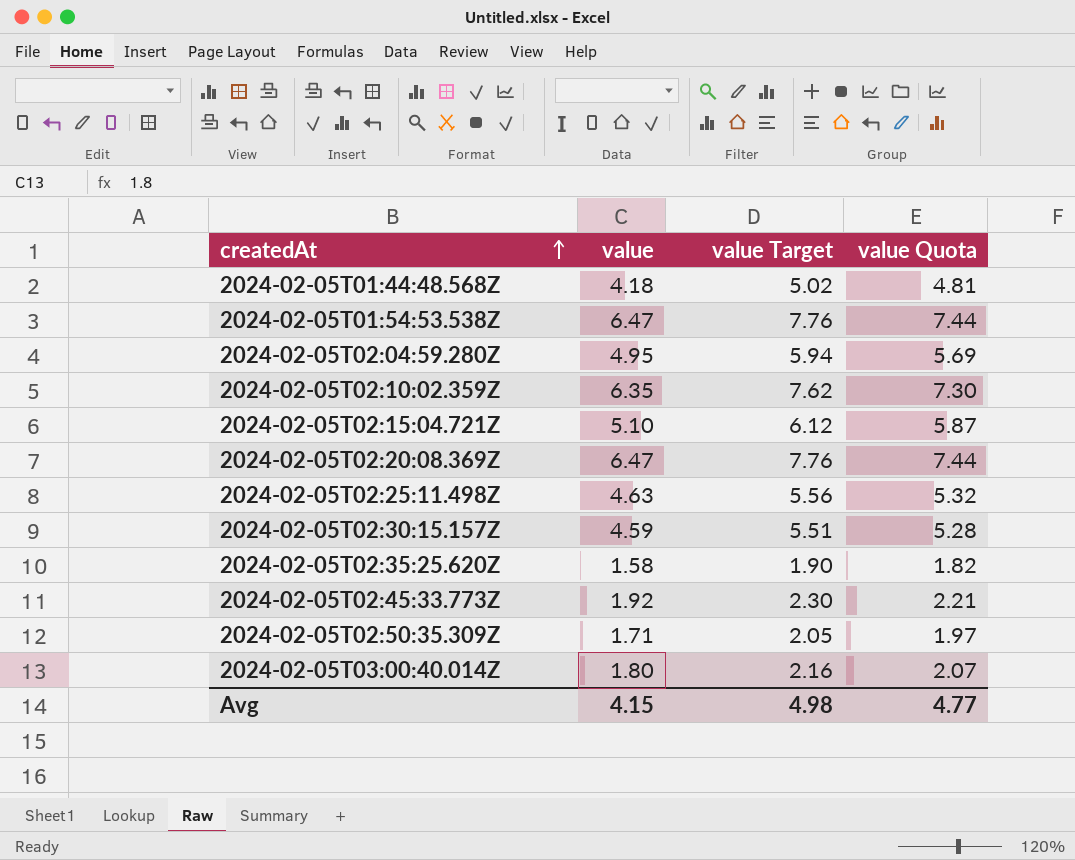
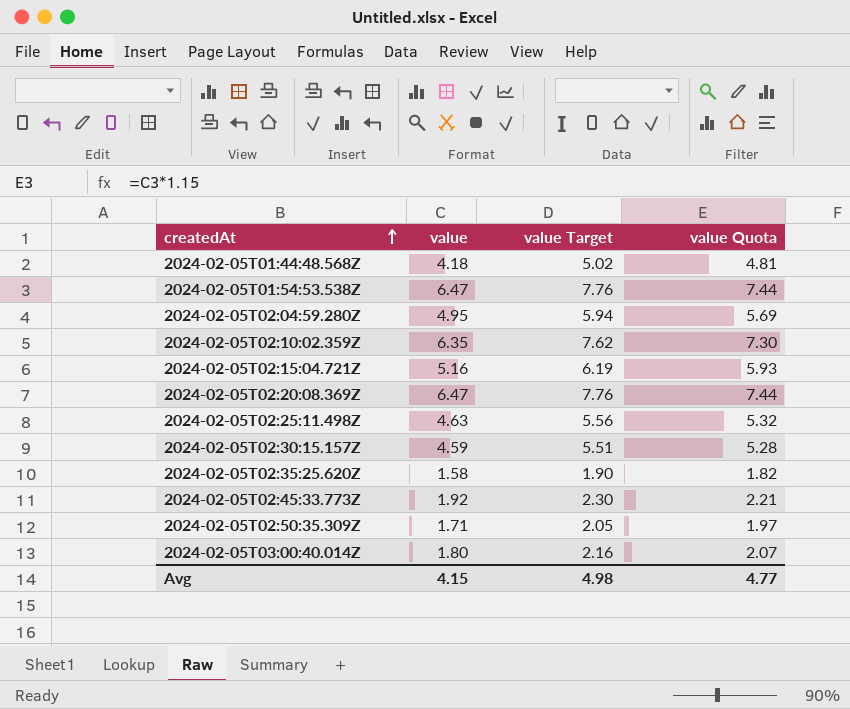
2024-02-05T02:15:04.721Z | value: 5.10 -> 5.16
2024-02-05T02:15:04.721Z | value Target: 6.12 -> 6.19
2024-02-05T02:15:04.721Z | value Quota: 5.87 -> 5.93

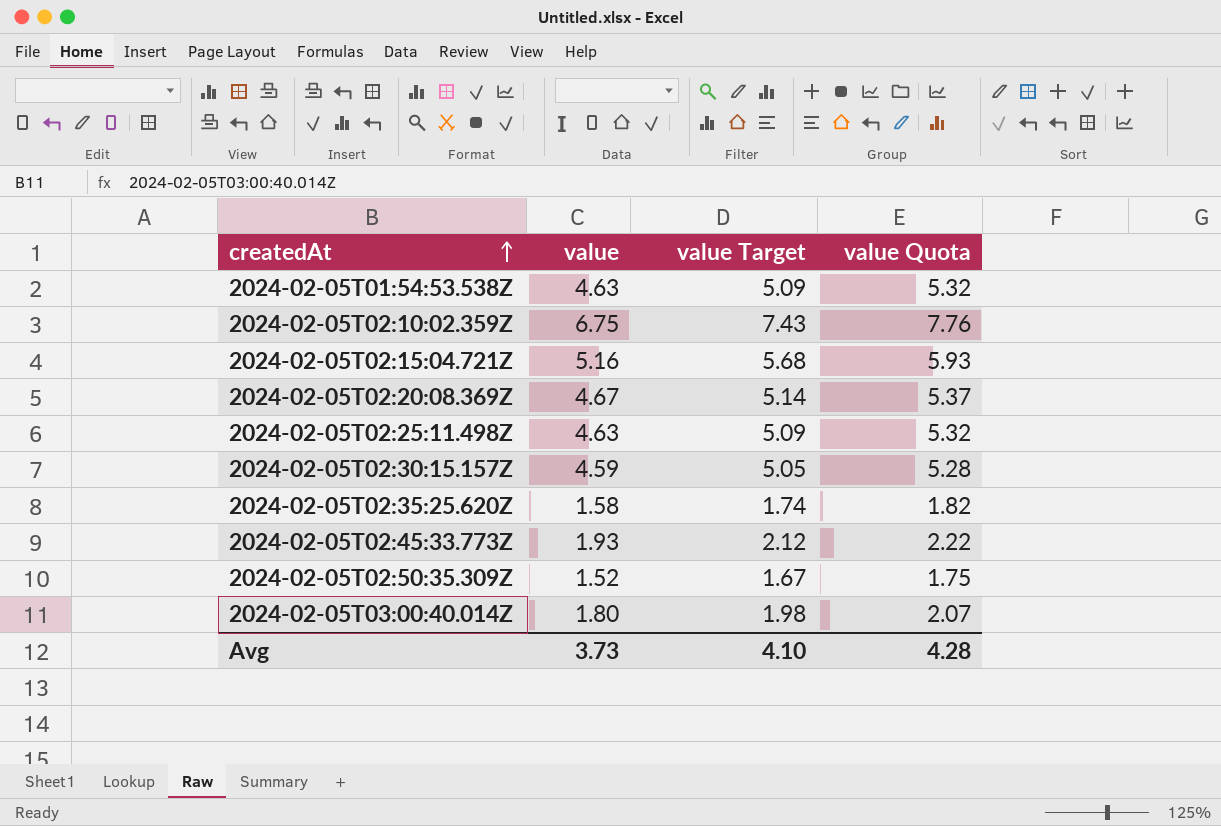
column value Target | formula: [value] * 1.2 -> [value] * 1.1
row 2024-02-05T01:44:48.568Z: 4.18 | 5.02 | 4.81 -> none
row 2024-02-05T02:04:59.280Z: 4.95 | 5.94 | 5.69 -> none
2024-02-05T01:54:53.538Z | value: 6.47 -> 4.63
2024-02-05T01:54:53.538Z | value Quota: 7.44 -> 5.32
2024-02-05T02:10:02.359Z | value: 6.35 -> 6.75
2024-02-05T02:10:02.359Z | value Quota: 7.30 -> 7.76
2024-02-05T02:20:08.369Z | value: 6.47 -> 4.67
2024-02-05T02:20:08.369Z | value Quota: 7.44 -> 5.37
2024-02-05T02:45:33.773Z | value: 1.92 -> 1.93
2024-02-05T02:45:33.773Z | value Quota: 2.21 -> 2.22
2024-02-05T02:50:35.309Z | value: 1.71 -> 1.52
2024-02-05T02:50:35.309Z | value Quota: 1.97 -> 1.75
Avg | value: 4.15 -> 3.73
Avg | value Target: 4.98 -> 4.10
Avg | value Quota: 4.77 -> 4.28

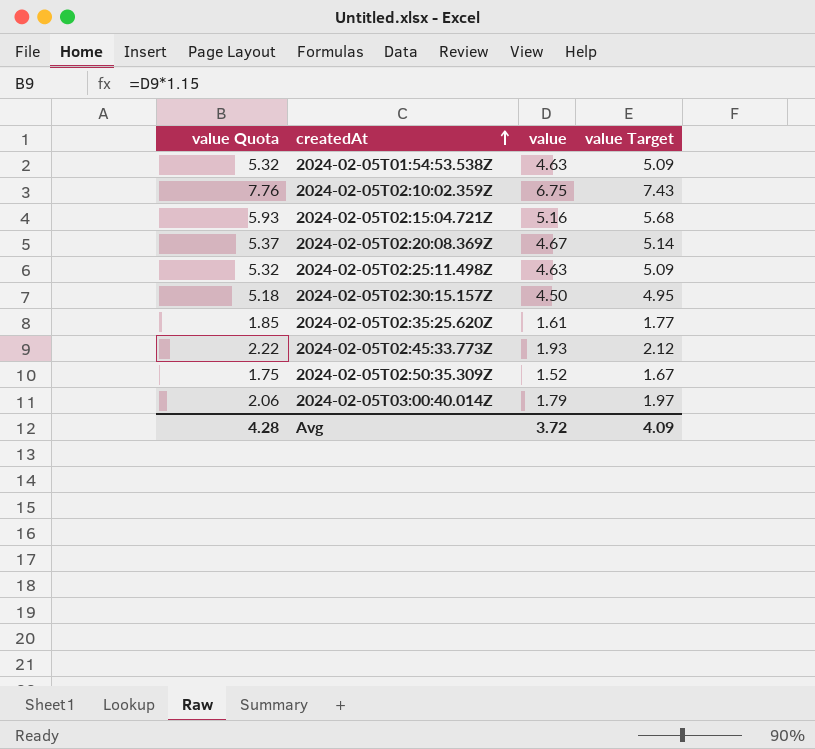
column value Quota | position: 4 -> 1
2024-02-05T02:30:15.157Z | value Quota: 5.28 -> 5.18
2024-02-05T02:30:15.157Z | value: 4.59 -> 4.50
2024-02-05T02:30:15.157Z | value Target: 5.05 -> 4.95
2024-02-05T02:35:25.620Z | value Quota: 1.82 -> 1.85
2024-02-05T02:35:25.620Z | value: 1.58 -> 1.61
2024-02-05T02:35:25.620Z | value Target: 1.74 -> 1.77
2024-02-05T03:00:40.014Z | value Quota: 2.07 -> 2.06
2024-02-05T03:00:40.014Z | value: 1.80 -> 1.79
2024-02-05T03:00:40.014Z | value Target: 1.98 -> 1.97
Avg | value: 3.73 -> 3.72
Avg | value Target: 4.10 -> 4.09

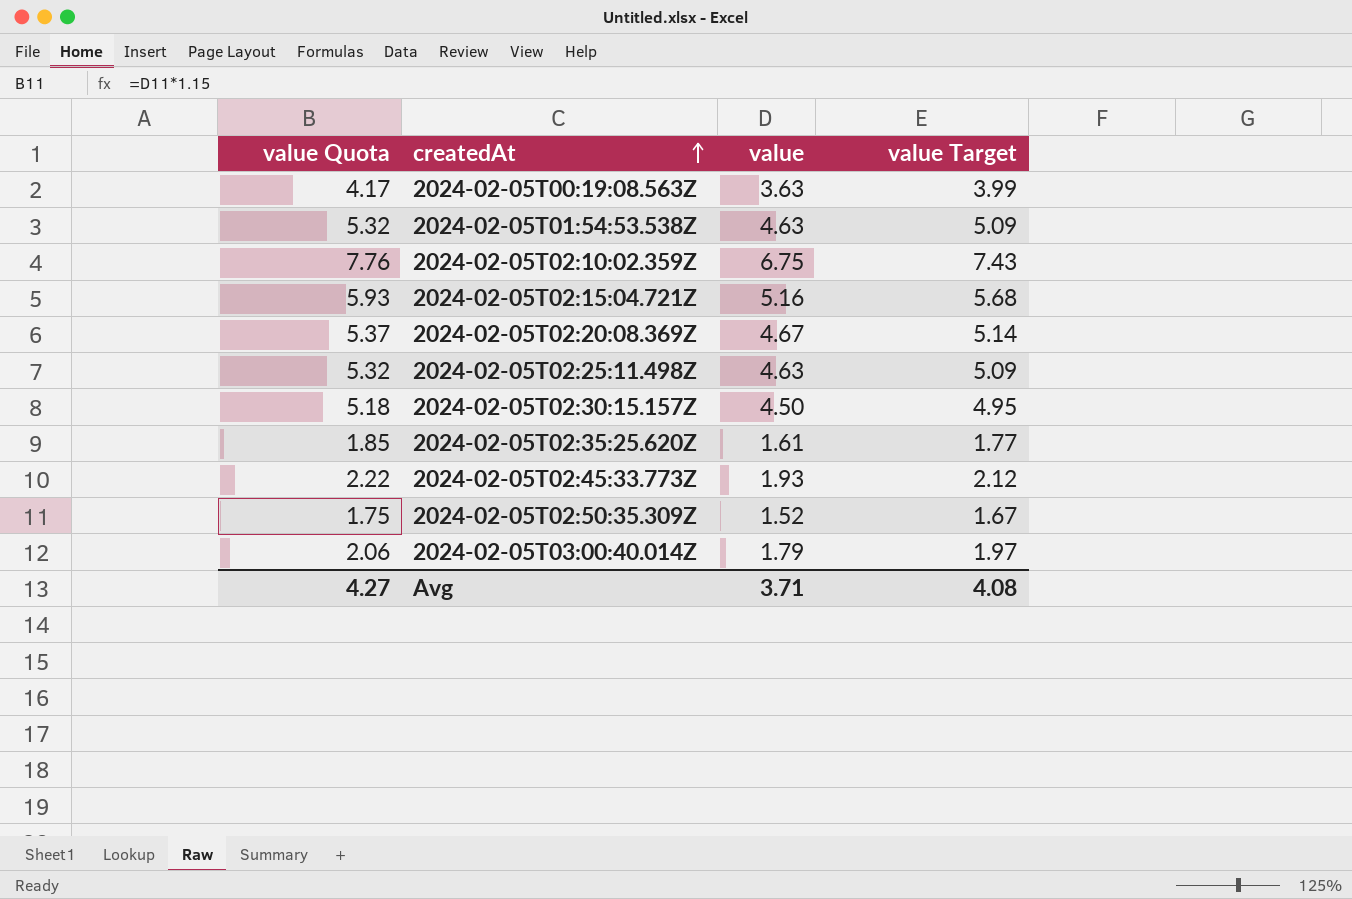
row 2024-02-05T00:19:08.563Z: none -> 4.17 | 3.63 | 3.99
Avg | value Quota: 4.28 -> 4.27
Avg | value: 3.72 -> 3.71
Avg | value Target: 4.09 -> 4.08

